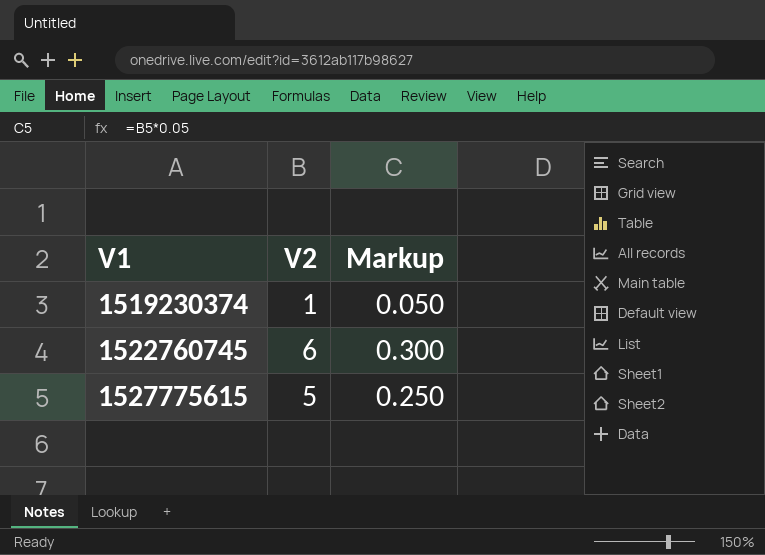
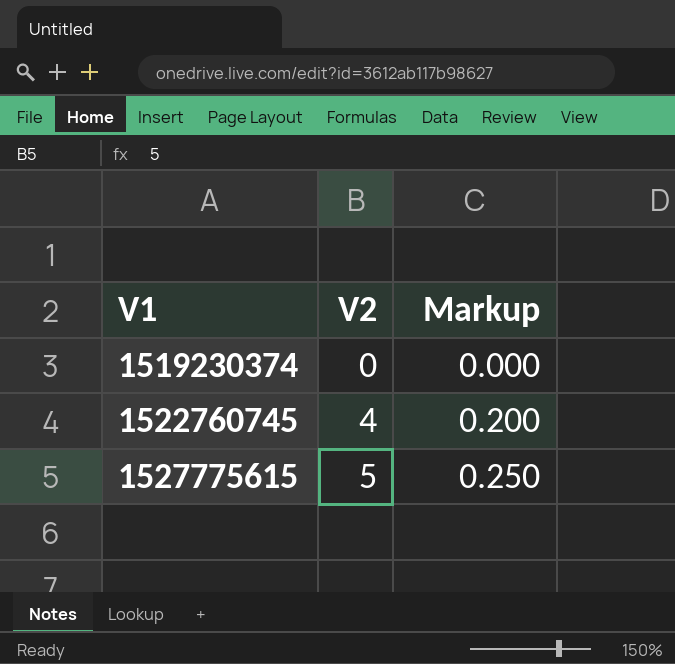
1519230374 | V2: 1 -> 0
1519230374 | Markup: 0.050 -> 0.000
1522760745 | V2: 6 -> 4
1522760745 | Markup: 0.300 -> 0.200

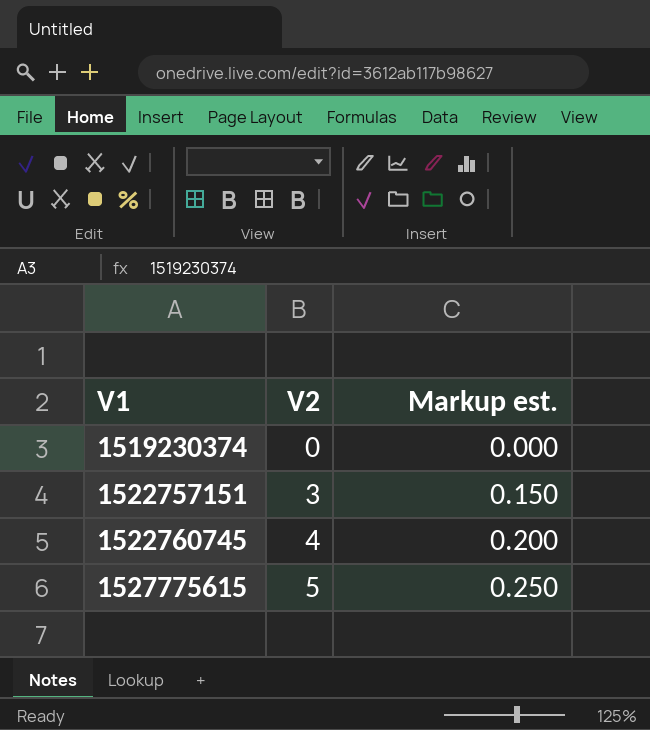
column name: Markup -> Markup est.
row 1522757151: none -> 3 | 0.150

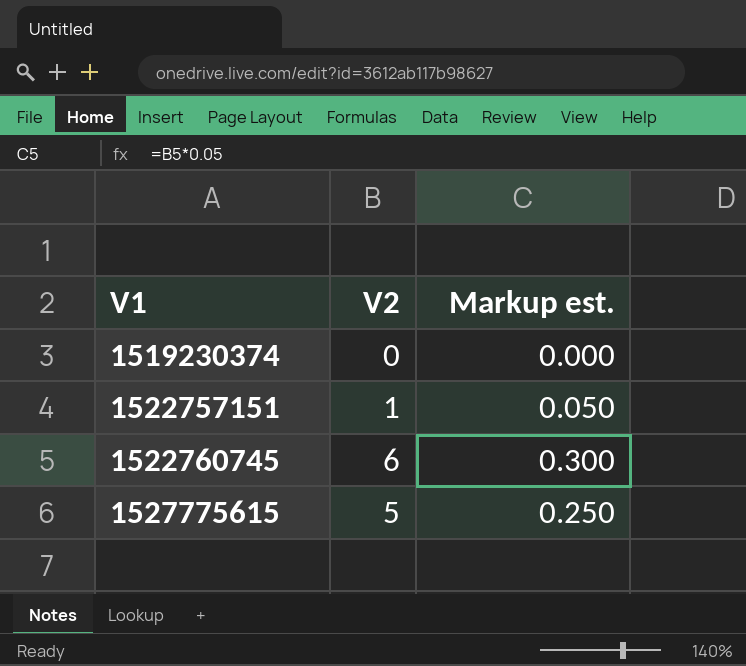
1522757151 | V2: 3 -> 1
1522757151 | Markup est.: 0.150 -> 0.050
1522760745 | V2: 4 -> 6
1522760745 | Markup est.: 0.200 -> 0.300

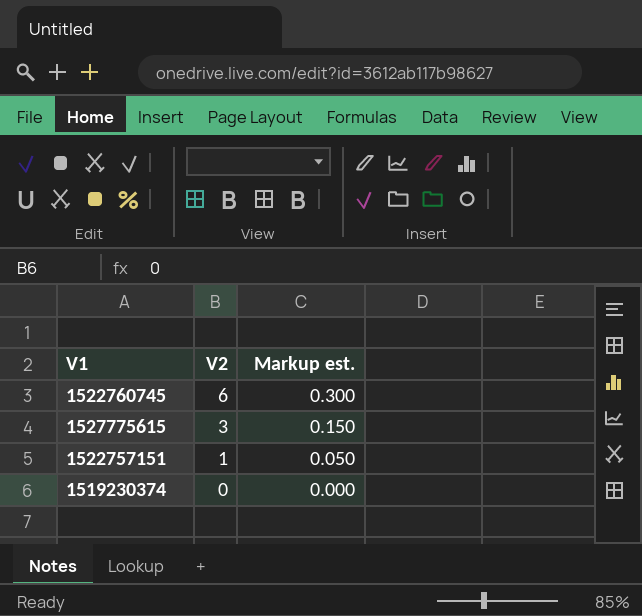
row order: V1 ascending -> V2 descending
1527775615 | V2: 5 -> 3
1527775615 | Markup est.: 0.250 -> 0.150

